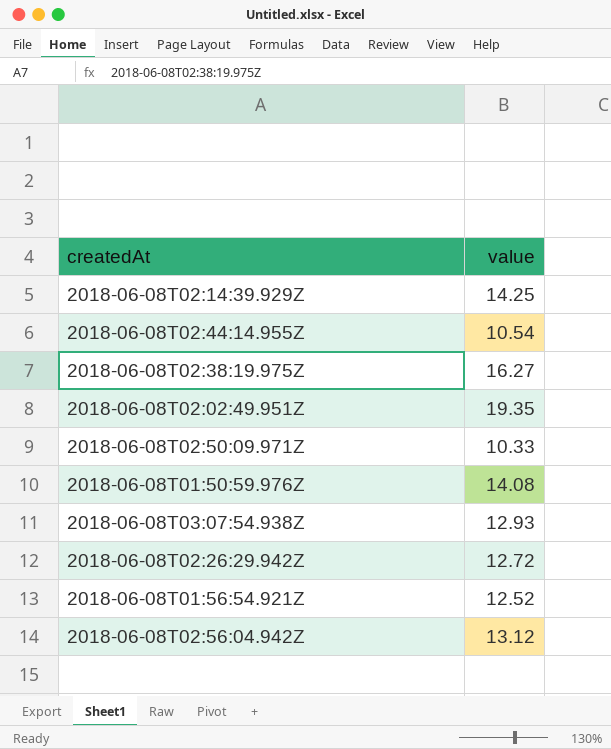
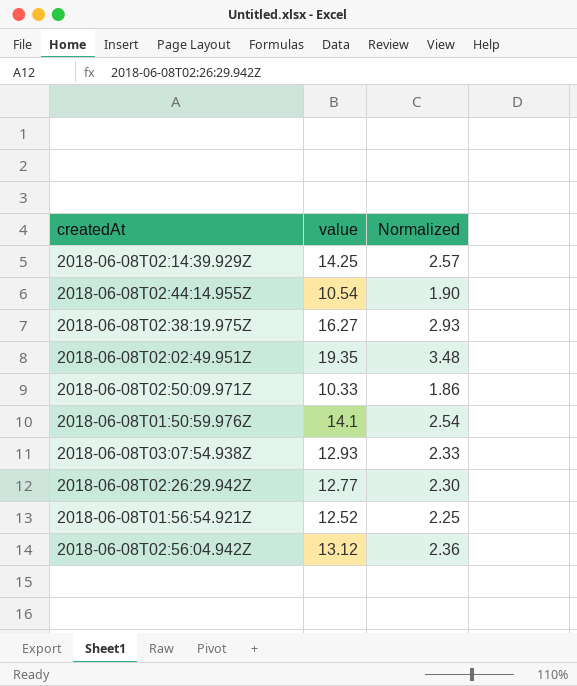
column Normalized | formula: none -> [value] * 0.18
2018-06-08T01:50:59.976Z | value: 14.08 -> 14.1
2018-06-08T02:26:29.942Z | value: 12.72 -> 12.77

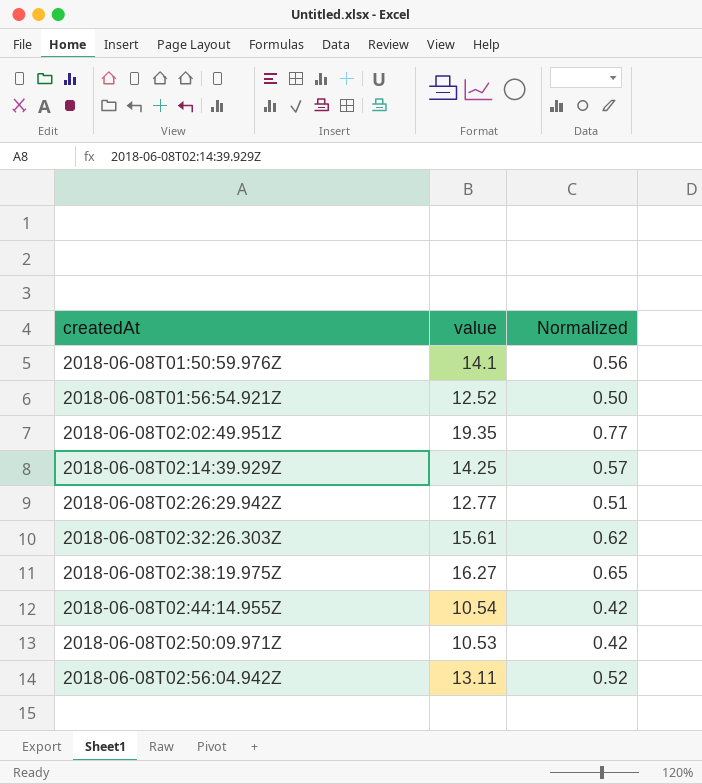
row order: none -> createdAt ascending
column Normalized | formula: [value] * 0.18 -> [value] * 0.04
row 2018-06-08T03:07:54.938Z: 12.93 | 2.33 -> none
row 2018-06-08T02:32:26.303Z: none -> 15.61 | 0.62
2018-06-08T02:50:09.971Z | value: 10.33 -> 10.53
2018-06-08T02:56:04.942Z | value: 13.12 -> 13.11

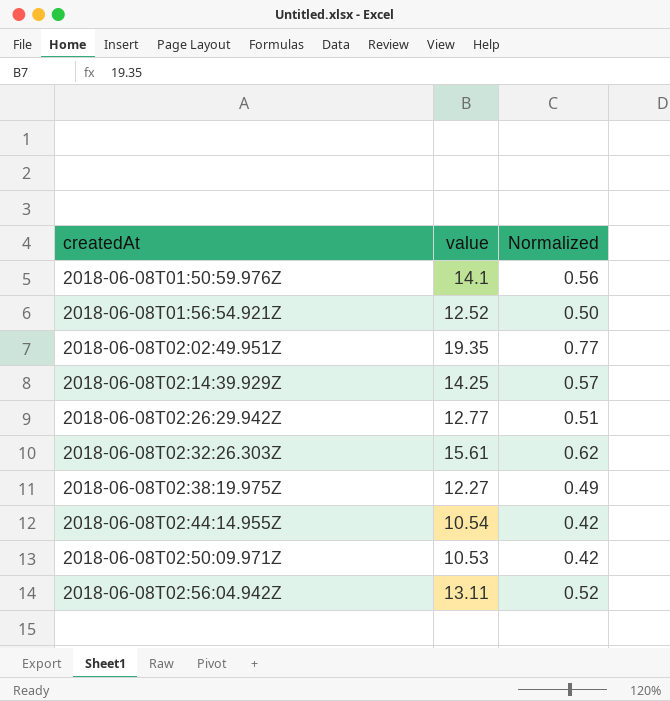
2018-06-08T02:38:19.975Z | value: 16.27 -> 12.27
2018-06-08T02:38:19.975Z | Normalized: 0.65 -> 0.49

